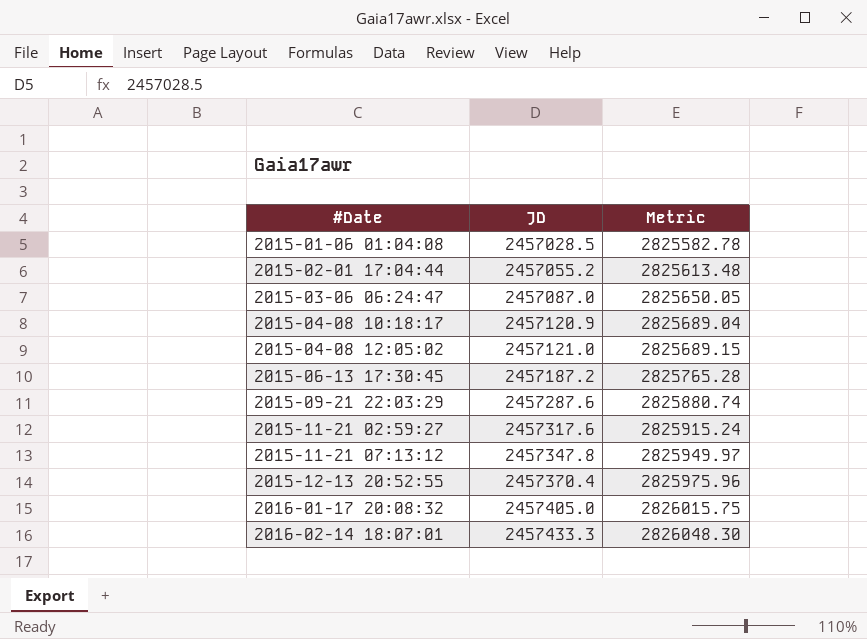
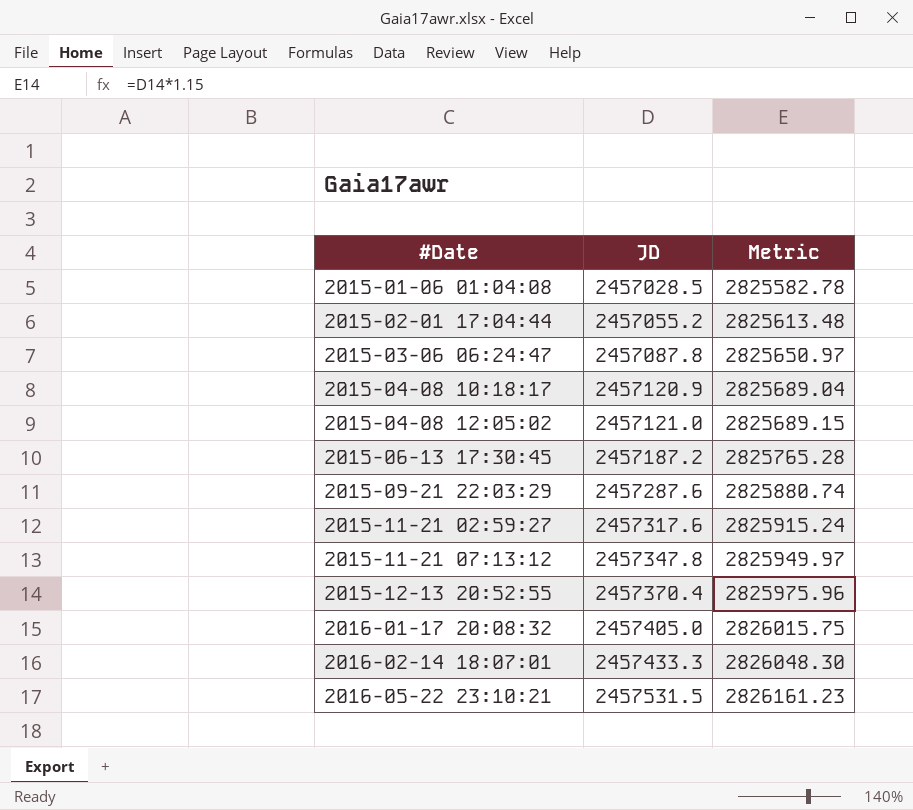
2015-03-06 06:24:47 | JD: 2457087.0 -> 2457087.8
2015-03-06 06:24:47 | Metric: 2825650.05 -> 2825650.97
row 2016-05-22 23:10:21: none -> 2457531.5 | 2826161.23

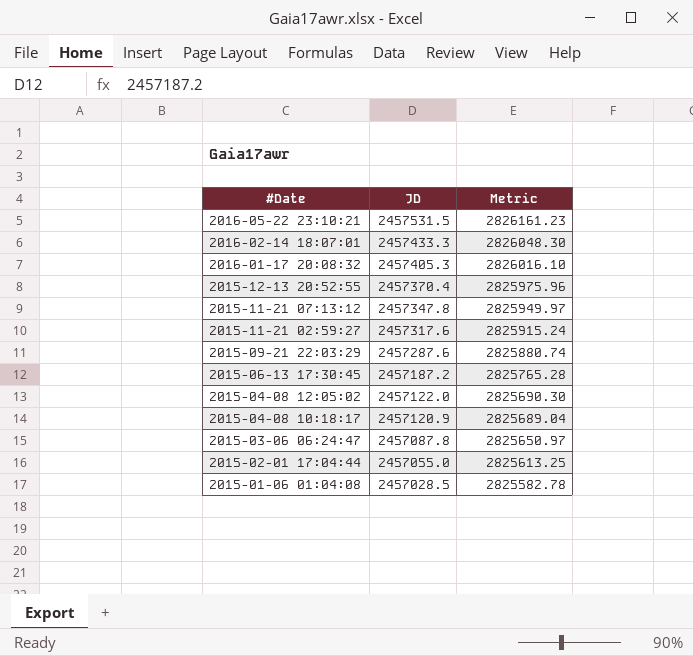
row order: #Date ascending -> #Date descending
2016-01-17 20:08:32 | JD: 2457405.0 -> 2457405.3
2016-01-17 20:08:32 | Metric: 2826015.75 -> 2826016.10
2015-04-08 12:05:02 | JD: 2457121.0 -> 2457122.0
2015-04-08 12:05:02 | Metric: 2825689.15 -> 2825690.30
2015-02-01 17:04:44 | JD: 2457055.2 -> 2457055.0
2015-02-01 17:04:44 | Metric: 2825613.48 -> 2825613.25

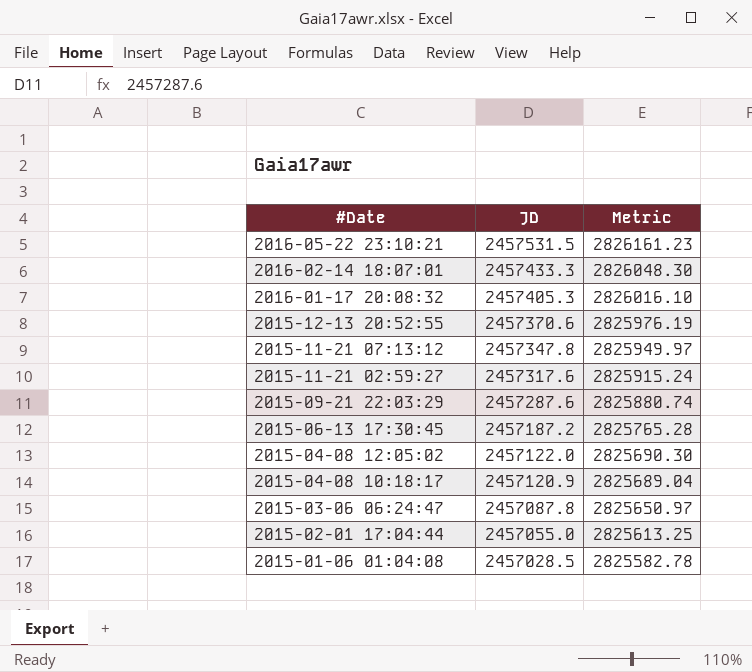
2015-12-13 20:52:55 | JD: 2457370.4 -> 2457370.6
2015-12-13 20:52:55 | Metric: 2825975.96 -> 2825976.19

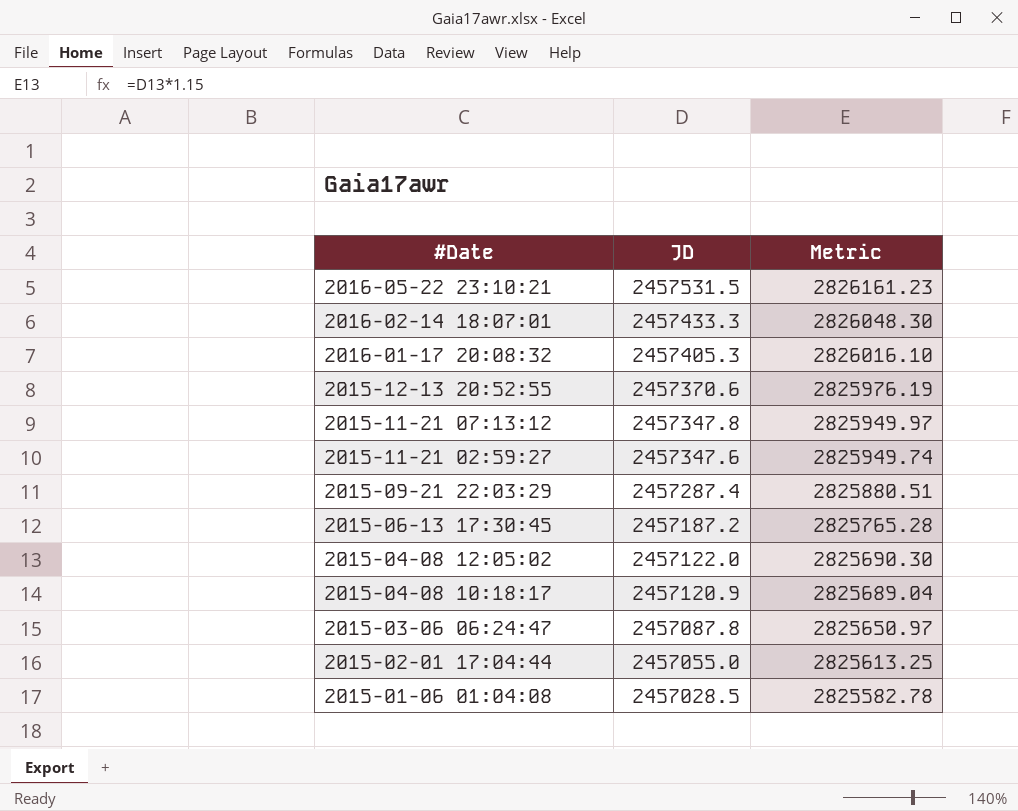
2015-11-21 02:59:27 | JD: 2457317.6 -> 2457347.6
2015-11-21 02:59:27 | Metric: 2825915.24 -> 2825949.74
2015-09-21 22:03:29 | JD: 2457287.6 -> 2457287.4
2015-09-21 22:03:29 | Metric: 2825880.74 -> 2825880.51

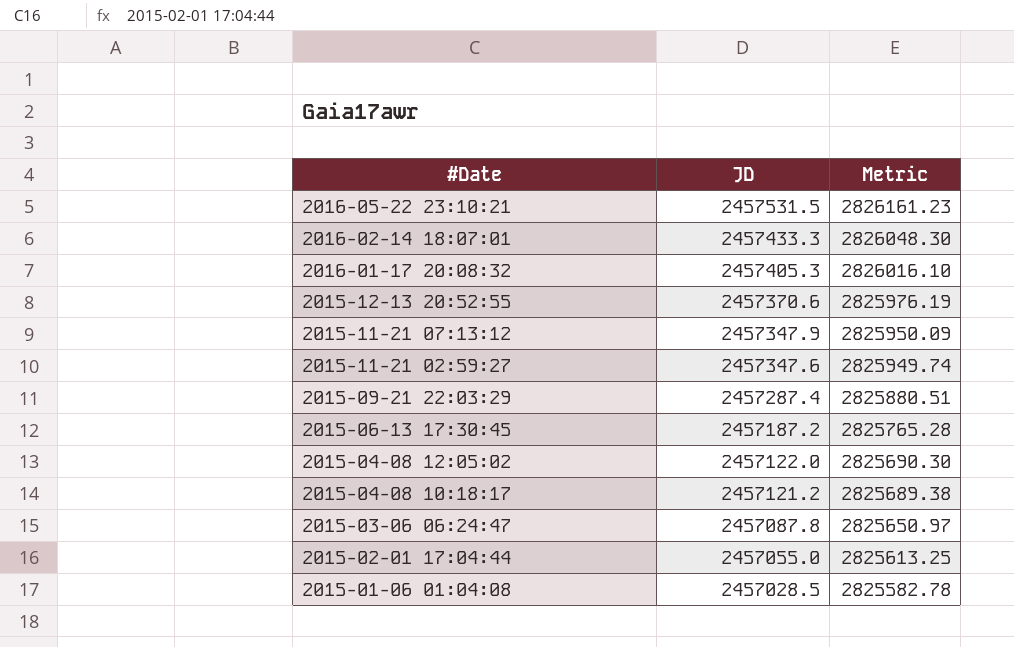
2015-11-21 07:13:12 | JD: 2457347.8 -> 2457347.9
2015-11-21 07:13:12 | Metric: 2825949.97 -> 2825950.09
2015-04-08 10:18:17 | JD: 2457120.9 -> 2457121.2
2015-04-08 10:18:17 | Metric: 2825689.04 -> 2825689.38

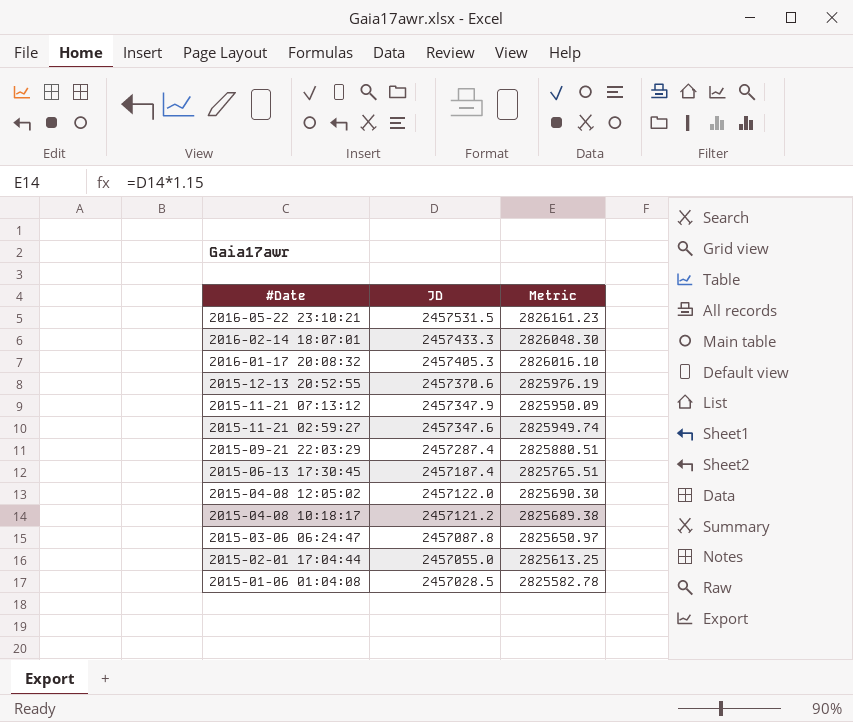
2015-06-13 17:30:45 | JD: 2457187.2 -> 2457187.4
2015-06-13 17:30:45 | Metric: 2825765.28 -> 2825765.51

